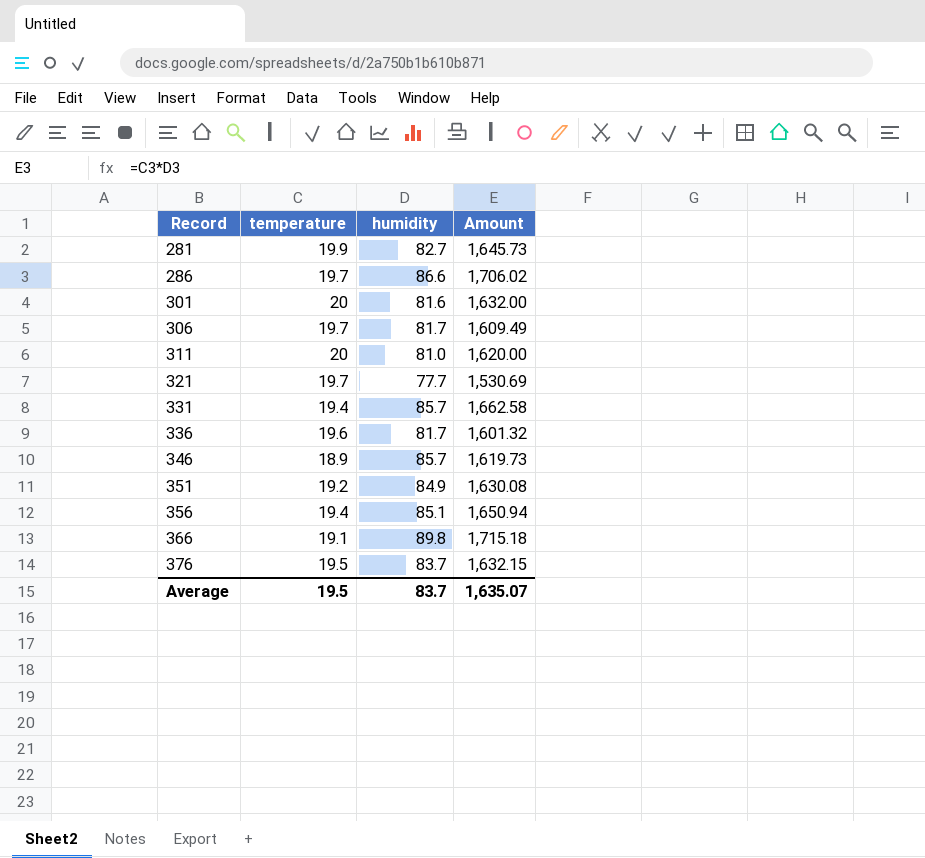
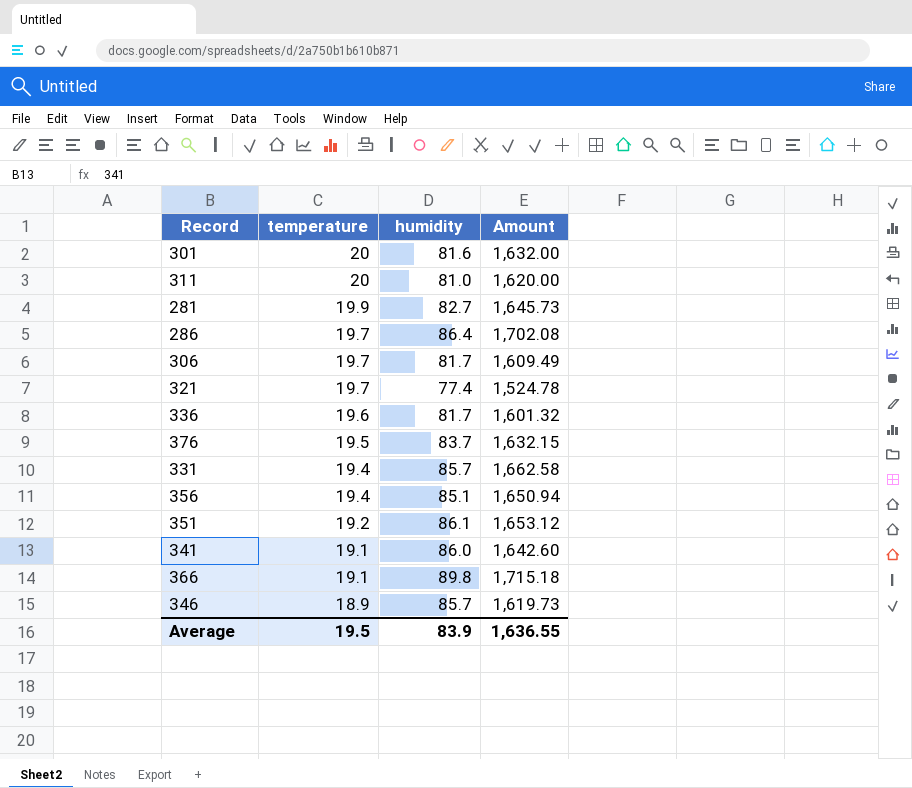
row order: Record ascending -> temperature descending
286 | humidity: 86.6 -> 86.4
286 | Amount: 1,706.02 -> 1,702.08
321 | humidity: 77.7 -> 77.4
321 | Amount: 1,530.69 -> 1,524.78
351 | humidity: 84.9 -> 86.1
351 | Amount: 1,630.08 -> 1,653.12
row 341: none -> 19.1 | 86.0 | 1,642.60
Average | humidity: 83.7 -> 83.9
Average | Amount: 1,635.07 -> 1,636.55

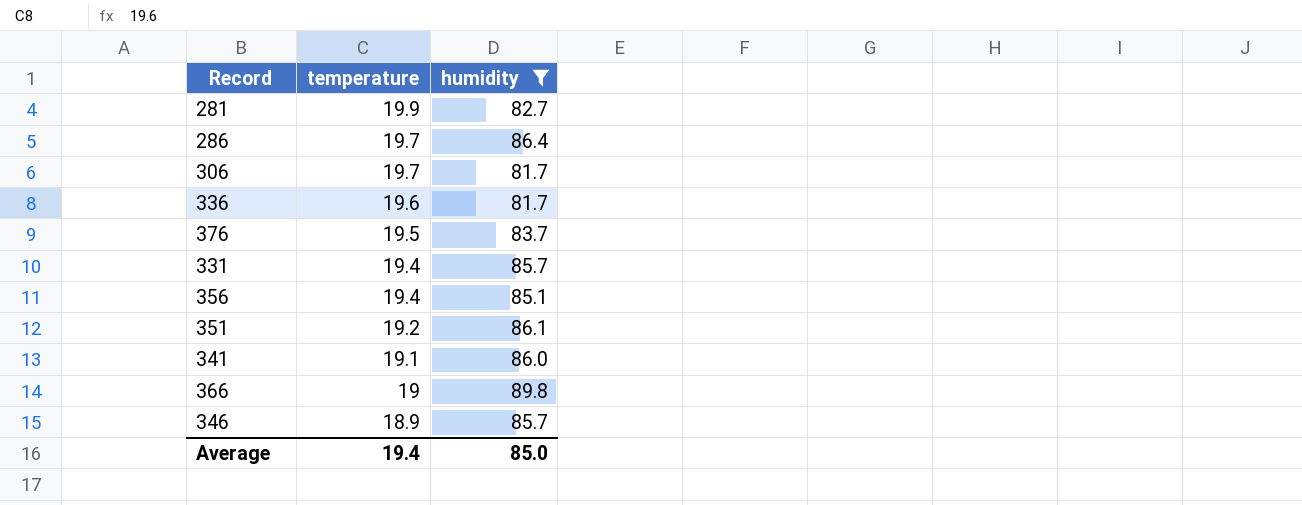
filter: none -> humidity >= 81.7
column Amount | formula: [temperature] * [humidity] -> none
366 | temperature: 19.1 -> 19
Average | temperature: 19.5 -> 19.4
Average | humidity: 83.9 -> 85.0

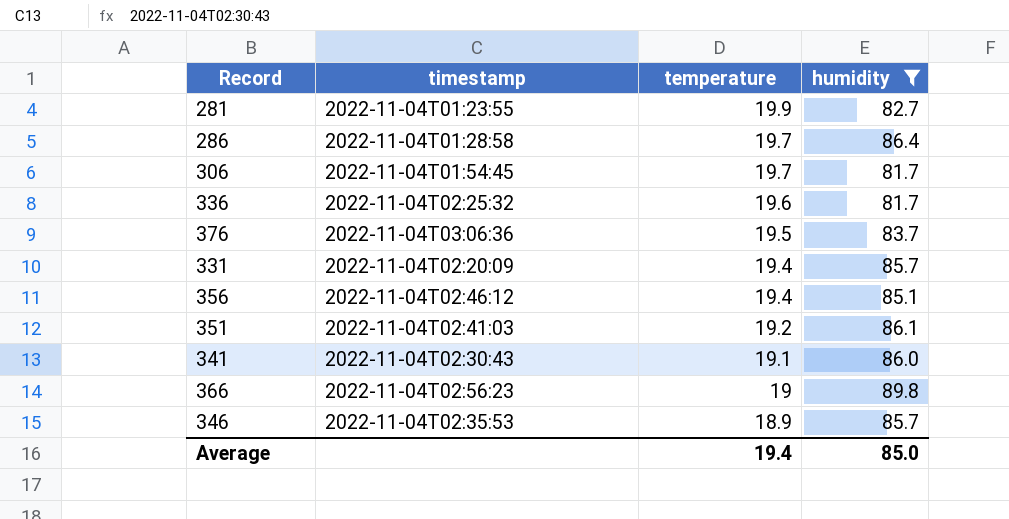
column timestamp | position: none -> 2

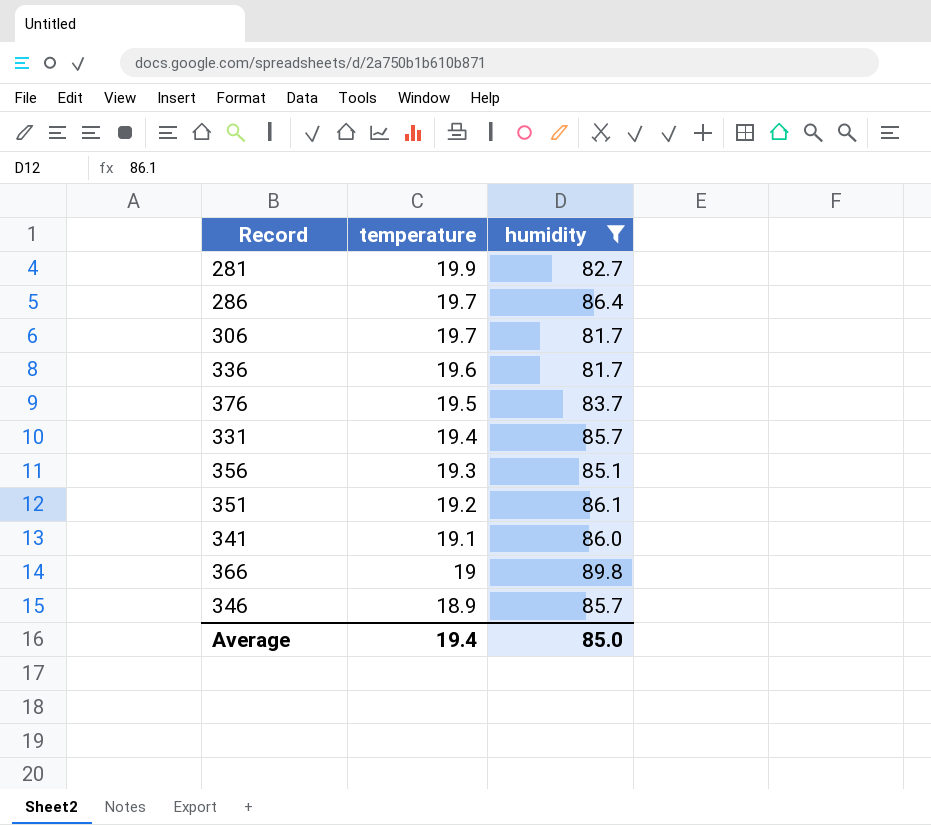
column timestamp | position: 2 -> none
356 | temperature: 19.4 -> 19.3

